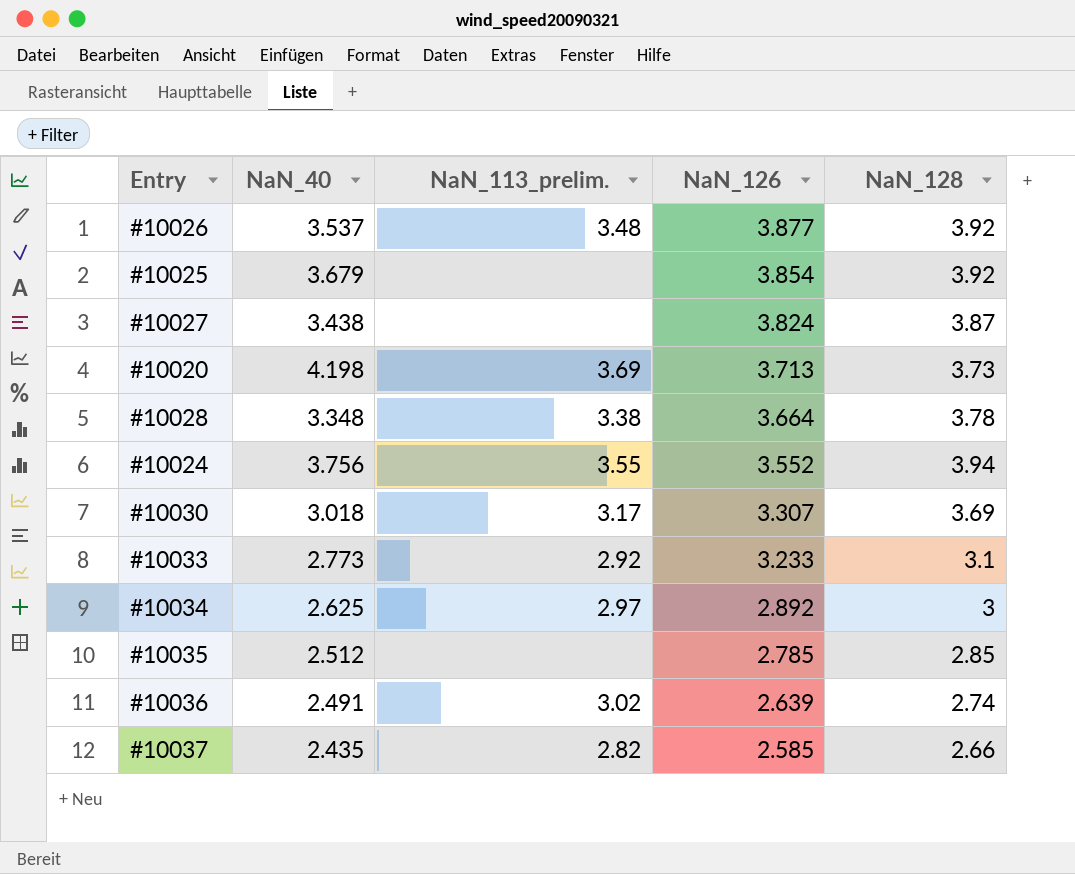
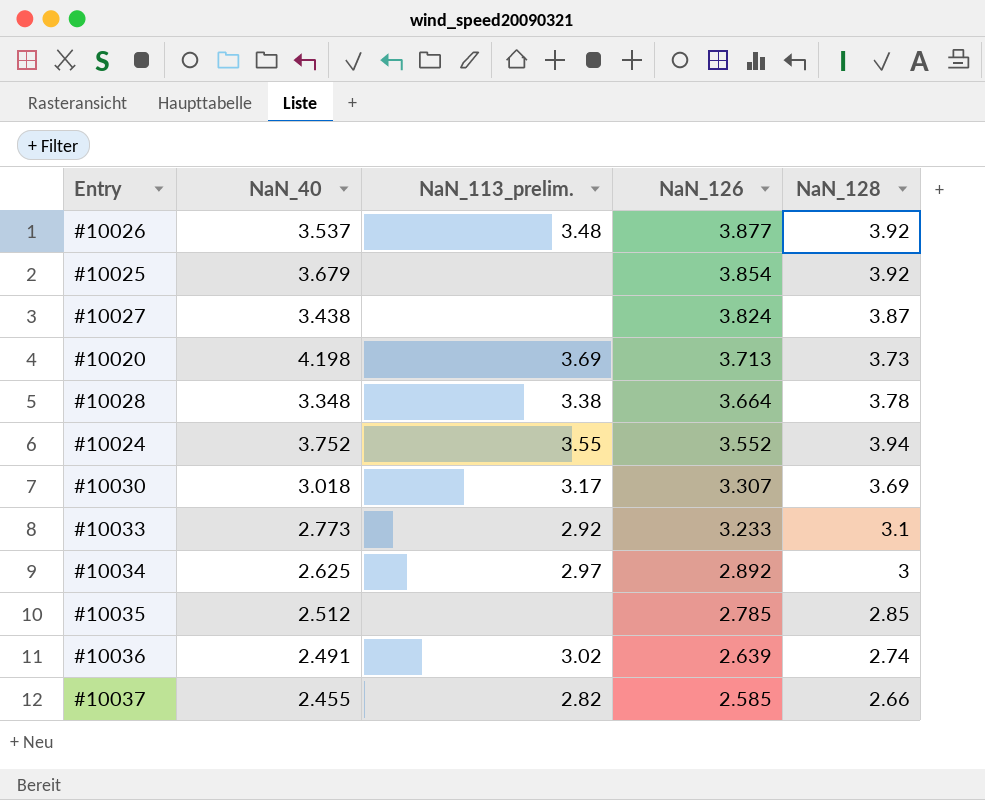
#10024 | NaN_40: 3.756 -> 3.752
#10037 | NaN_40: 2.435 -> 2.455

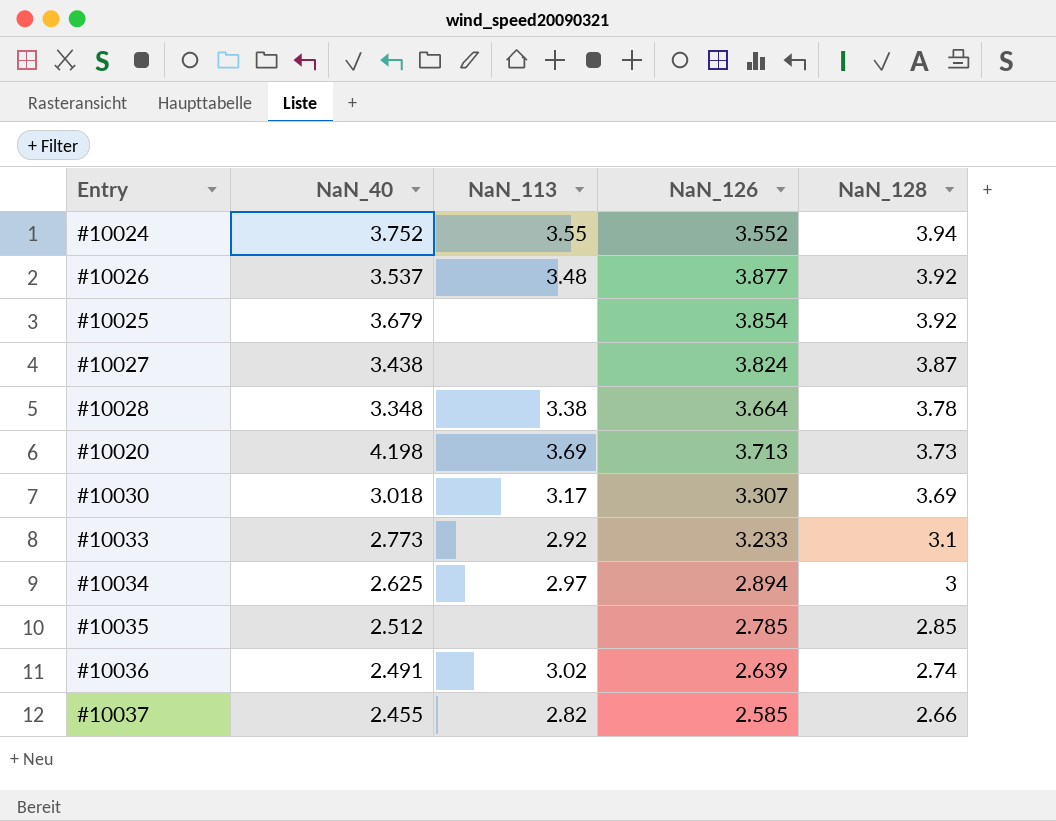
row order: NaN_126 descending -> NaN_128 descending
column name: NaN_113_prelim. -> NaN_113
#10034 | NaN_126: 2.892 -> 2.894

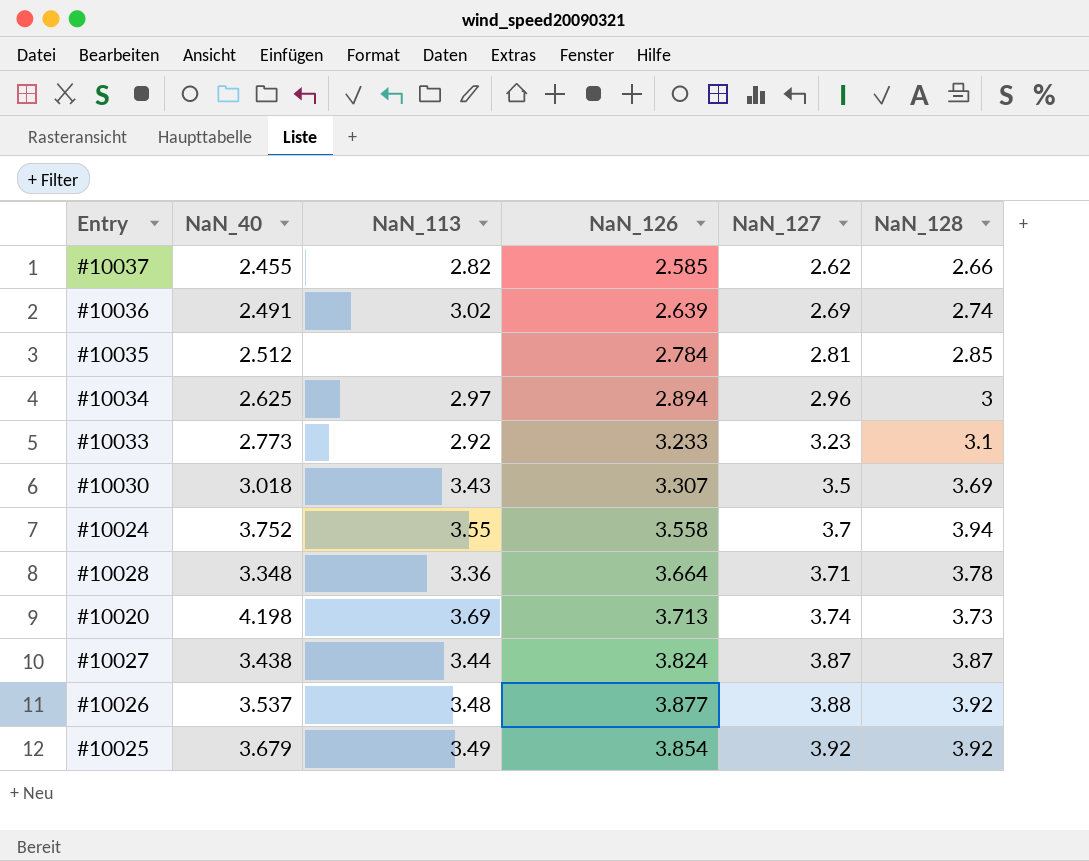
row order: NaN_128 descending -> NaN_127 ascending
column NaN_127 | position: none -> 5
#10035 | NaN_126: 2.785 -> 2.784
#10030 | NaN_113: 3.17 -> 3.43
#10024 | NaN_126: 3.552 -> 3.558
#10028 | NaN_113: 3.38 -> 3.36
#10027 | NaN_113: none -> 3.44
#10025 | NaN_113: none -> 3.49

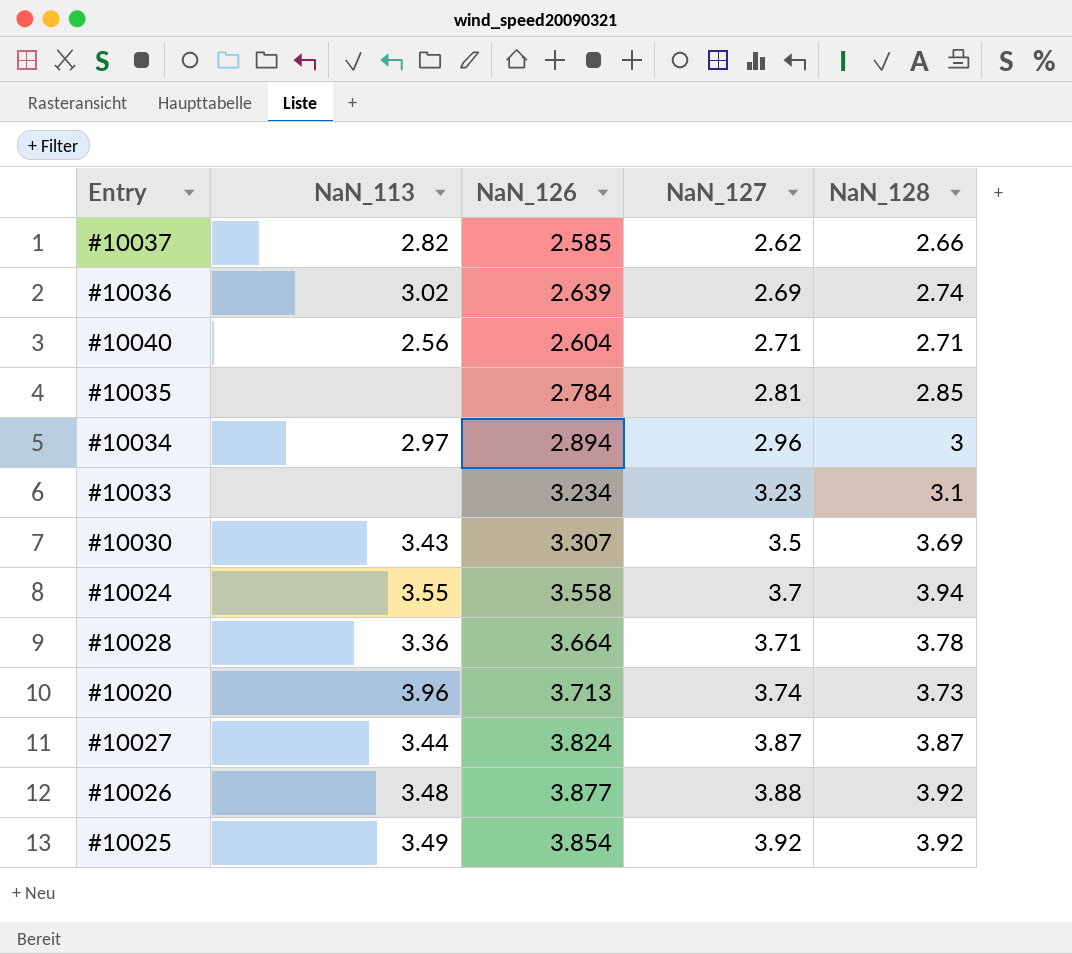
column NaN_40 | position: 2 -> none
row #10040: none -> 2.56 | 2.604 | 2.71 | 2.71
#10033 | NaN_113: 2.92 -> none
#10033 | NaN_126: 3.233 -> 3.234
#10020 | NaN_113: 3.69 -> 3.96

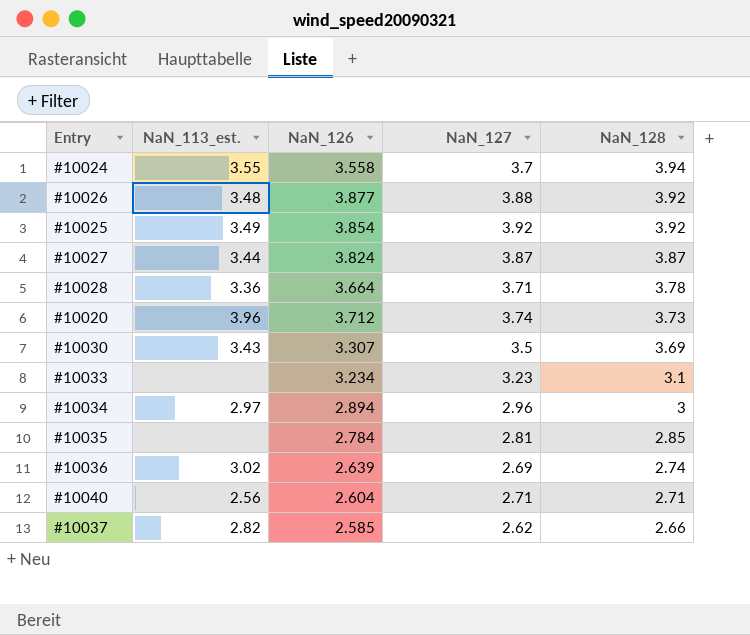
row order: NaN_127 ascending -> NaN_128 descending
column name: NaN_113 -> NaN_113_est.
#10020 | NaN_126: 3.713 -> 3.712

